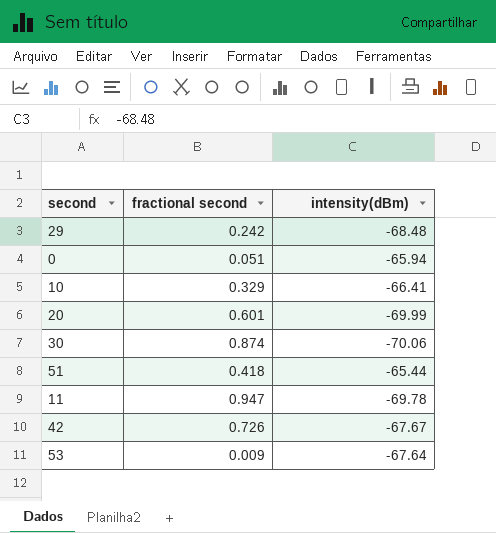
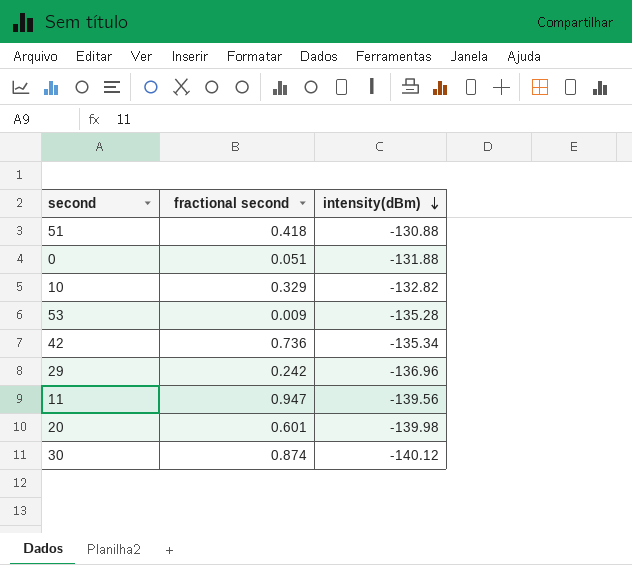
row order: none -> intensity(dBm) descending
51 | intensity(dBm): -65.44 -> -130.88
0 | intensity(dBm): -65.94 -> -131.88
10 | intensity(dBm): -66.41 -> -132.82
53 | intensity(dBm): -67.64 -> -135.28
42 | fractional second: 0.726 -> 0.736
42 | intensity(dBm): -67.67 -> -135.34
29 | intensity(dBm): -68.48 -> -136.96
11 | intensity(dBm): -69.78 -> -139.56
20 | intensity(dBm): -69.99 -> -139.98
30 | intensity(dBm): -70.06 -> -140.12

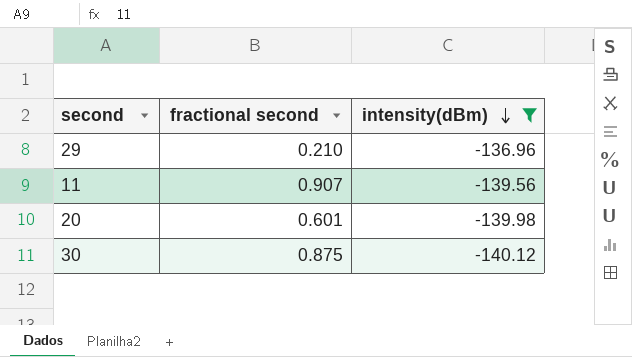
filter: none -> intensity(dBm) <= -136.96
29 | fractional second: 0.242 -> 0.210
11 | fractional second: 0.947 -> 0.907
30 | fractional second: 0.874 -> 0.875

